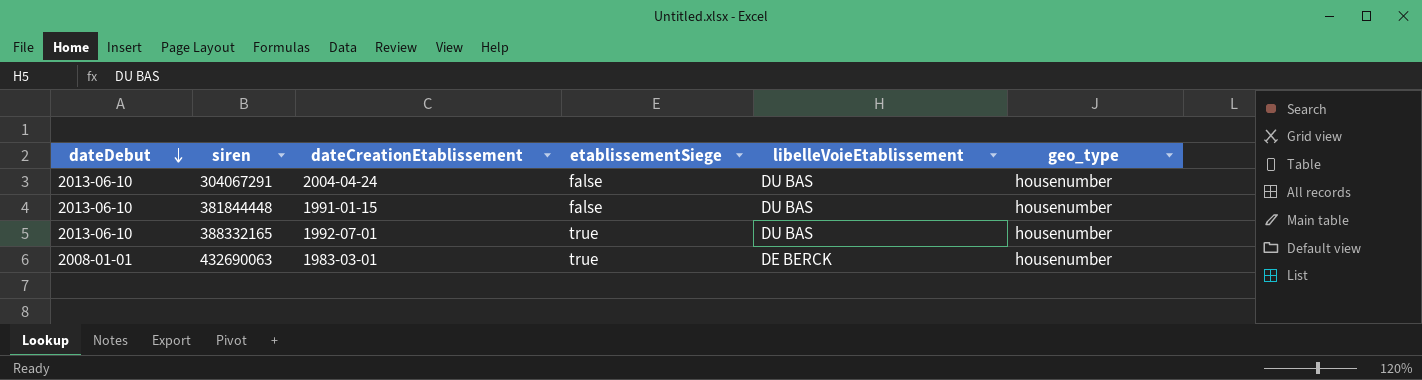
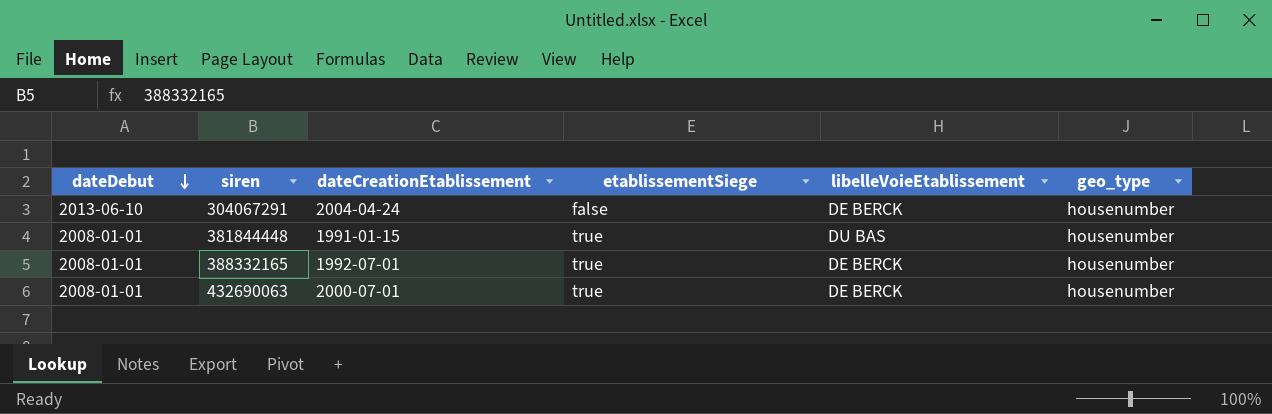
304067291 | libelleVoieEtablissement: DU BAS -> DE BERCK
381844448 | dateDebut: 2013-06-10 -> 2008-01-01
381844448 | etablissementSiege: false -> true
388332165 | dateDebut: 2013-06-10 -> 2008-01-01
388332165 | libelleVoieEtablissement: DU BAS -> DE BERCK
432690063 | dateCreationEtablissement: 1983-03-01 -> 2000-07-01

